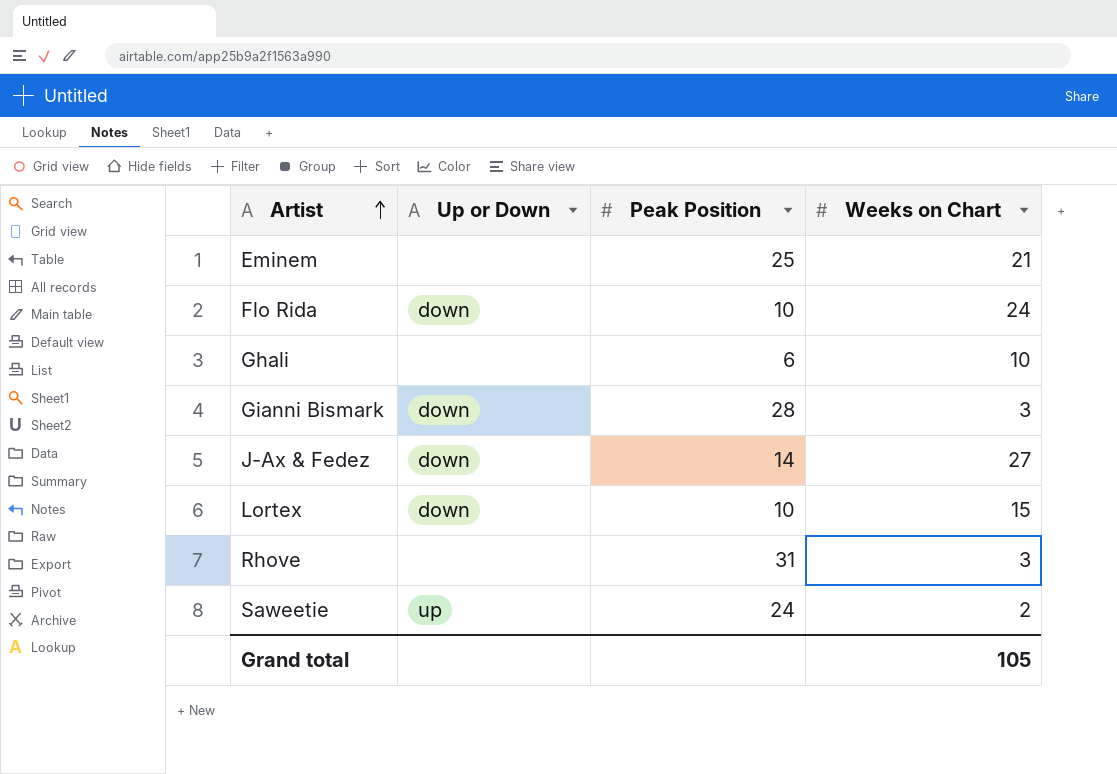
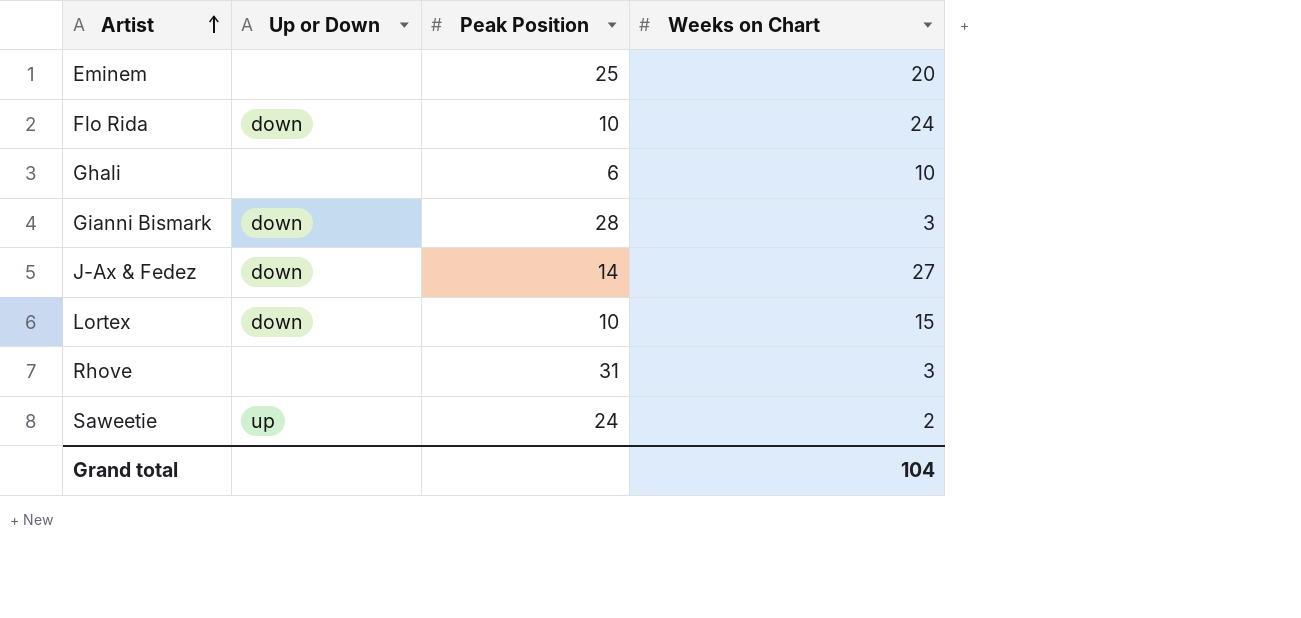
Eminem | Weeks on Chart: 21 -> 20
Grand total | Weeks on Chart: 105 -> 104

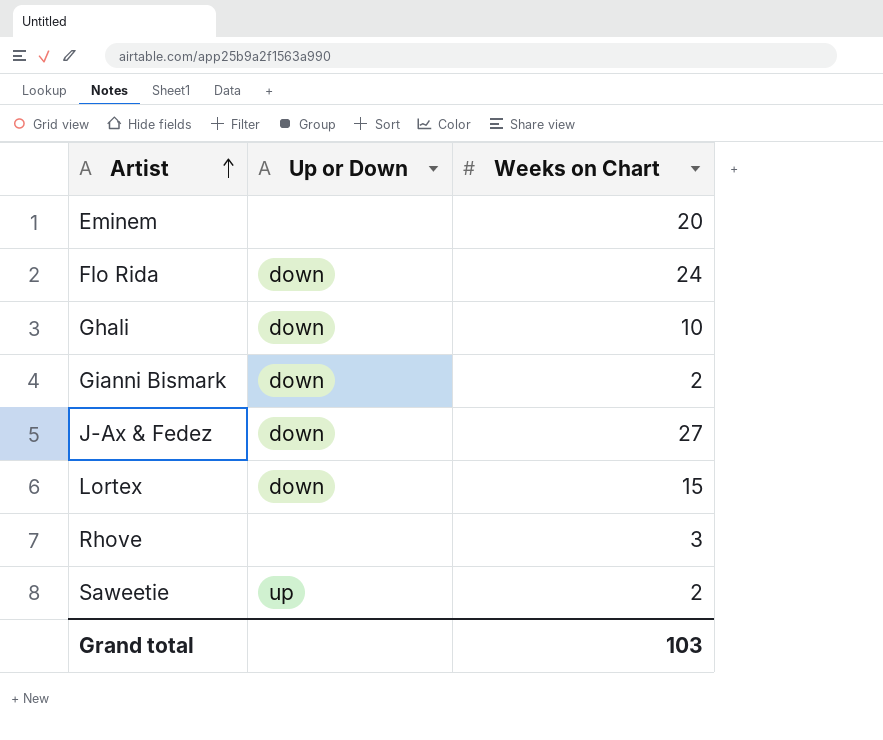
column Peak Position | position: 3 -> none
Ghali | Up or Down: none -> down
Gianni Bismark | Weeks on Chart: 3 -> 2
Grand total | Weeks on Chart: 104 -> 103

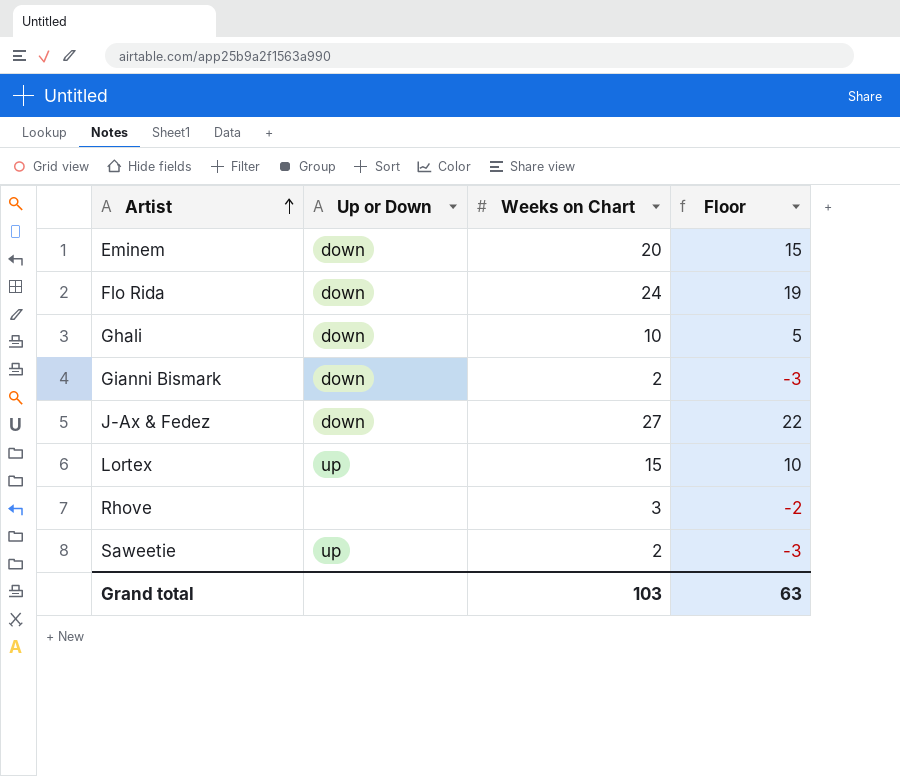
column Floor | formula: none -> [Weeks on Chart] - 5
Eminem | Up or Down: none -> down
Lortex | Up or Down: down -> up

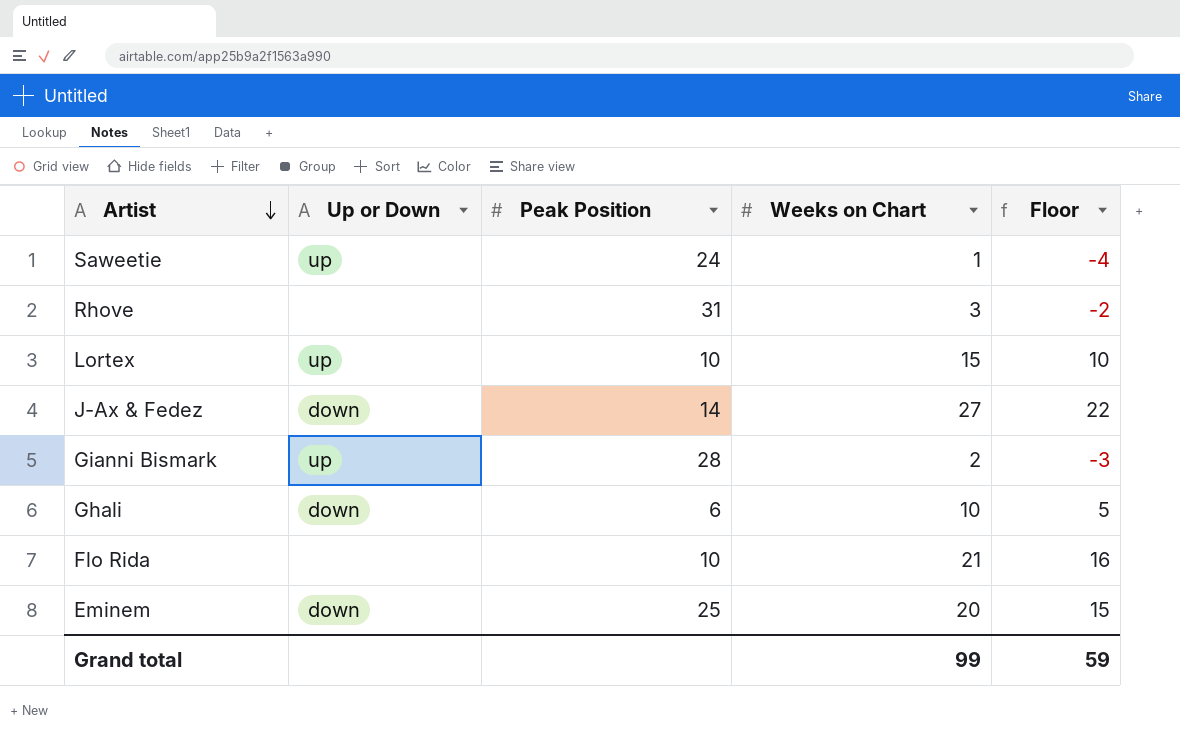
row order: Artist ascending -> Artist descending
column Peak Position | position: none -> 3
Saweetie | Weeks on Chart: 2 -> 1
Saweetie | Floor: -3 -> -4
Gianni Bismark | Up or Down: down -> up
Flo Rida | Up or Down: down -> none
Flo Rida | Weeks on Chart: 24 -> 21
Flo Rida | Floor: 19 -> 16
Grand total | Weeks on Chart: 103 -> 99
Grand total | Floor: 63 -> 59

